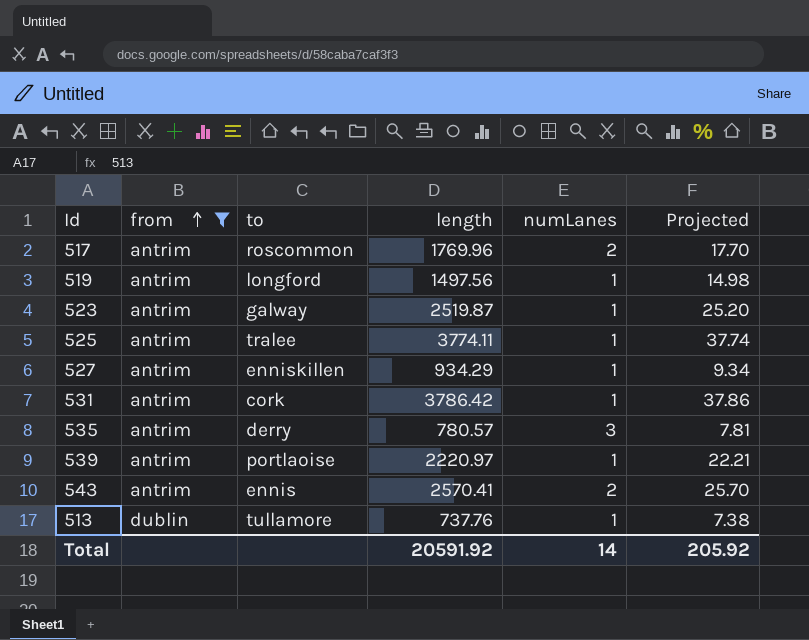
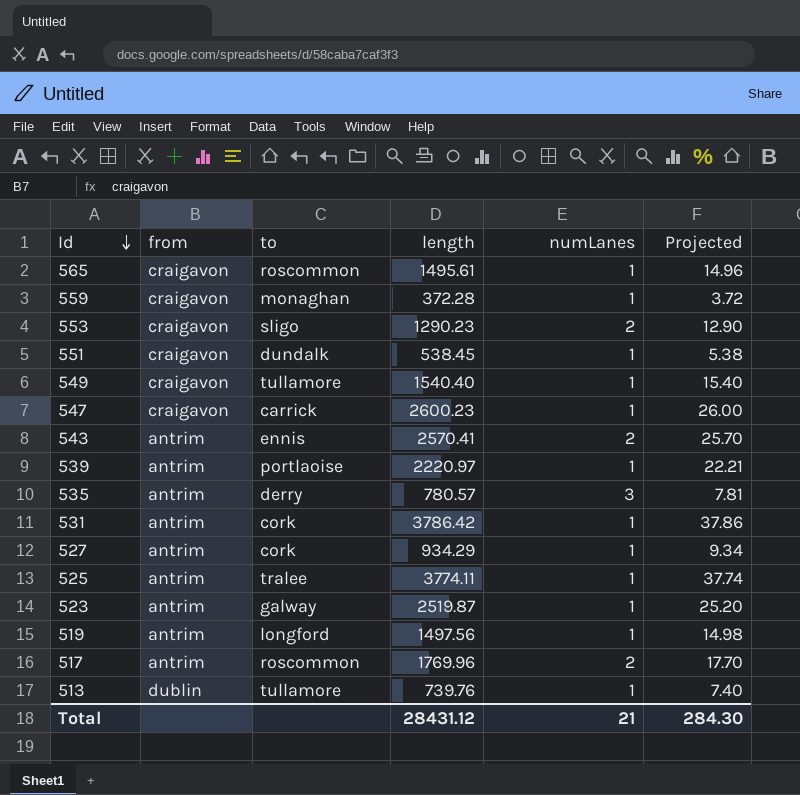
filter: from != craigavon -> none
row order: from ascending -> Id descending
527 | to: enniskillen -> cork
513 | length: 737.76 -> 739.76
513 | Projected: 7.38 -> 7.40
Total | length: 20591.92 -> 28431.12
Total | numLanes: 14 -> 21
Total | Projected: 205.92 -> 284.30

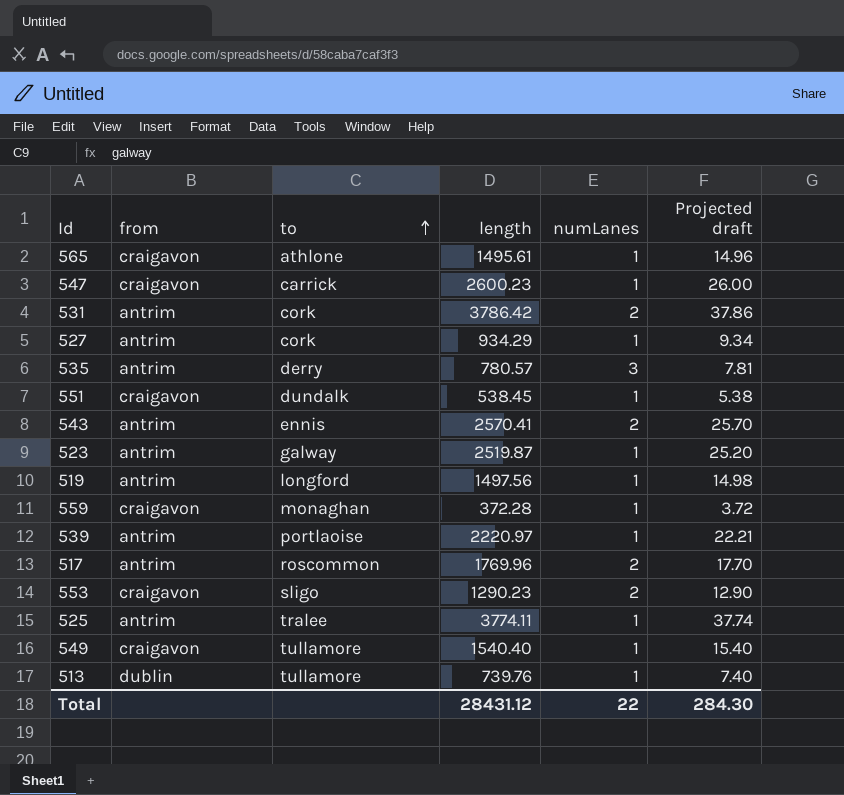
row order: Id descending -> to ascending
column name: Projected -> Projected draft
565 | to: roscommon -> athlone
531 | numLanes: 1 -> 2
Total | numLanes: 21 -> 22

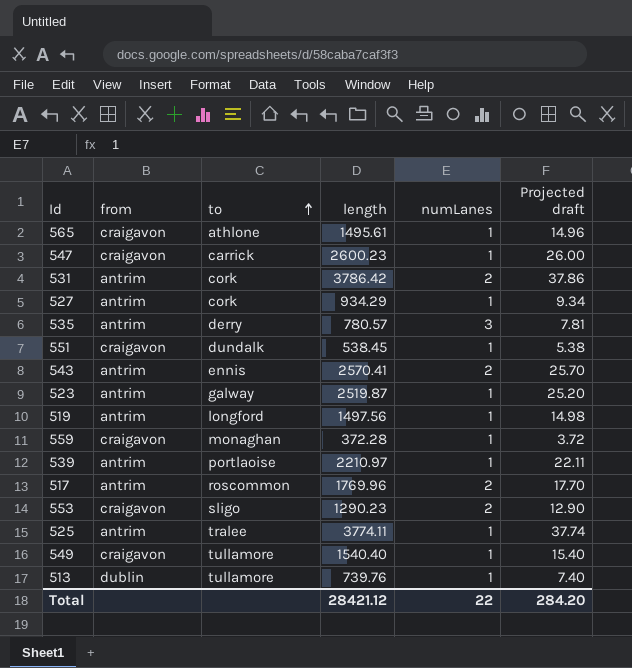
539 | length: 2220.97 -> 2210.97
539 | Projected draft: 22.21 -> 22.11
Total | length: 28431.12 -> 28421.12
Total | Projected draft: 284.30 -> 284.20

